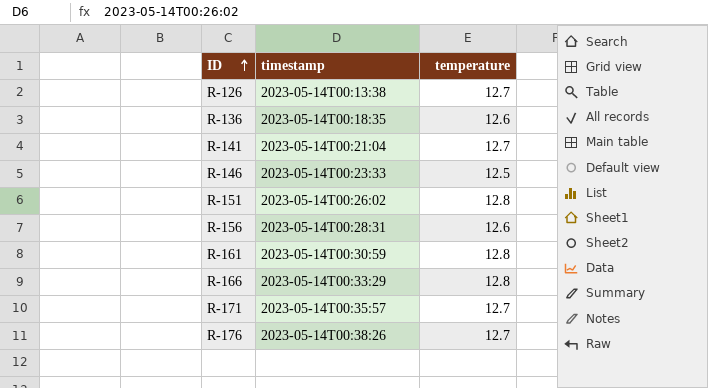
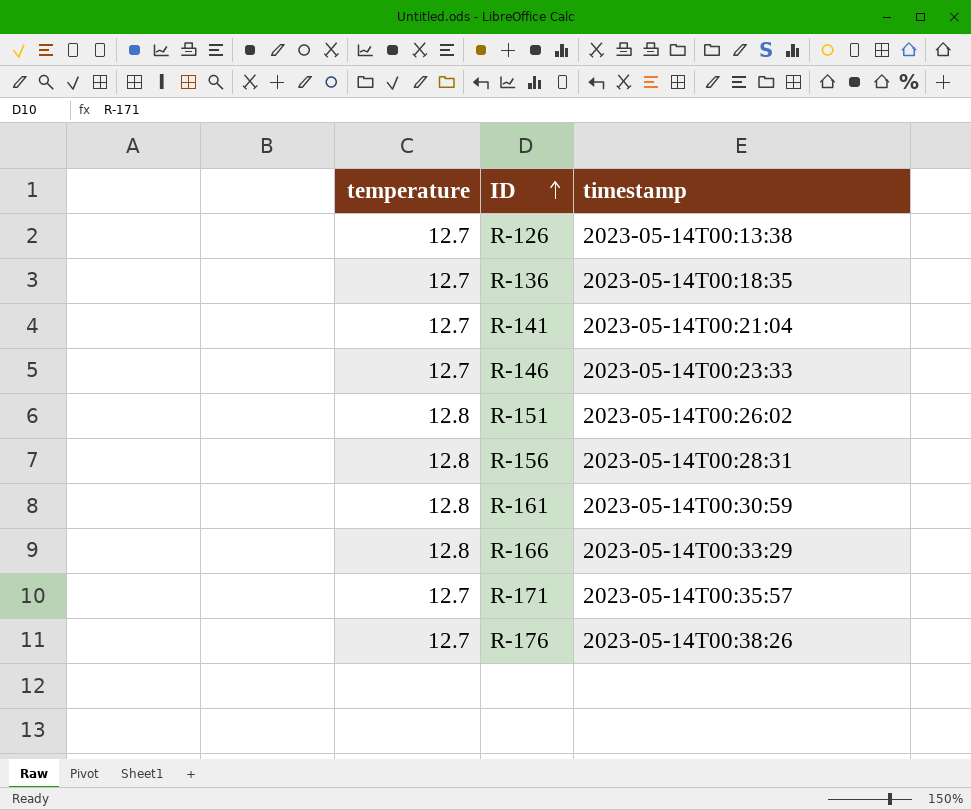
column temperature | position: 3 -> 1
R-136 | temperature: 12.6 -> 12.7
R-146 | temperature: 12.5 -> 12.7
R-156 | temperature: 12.6 -> 12.8

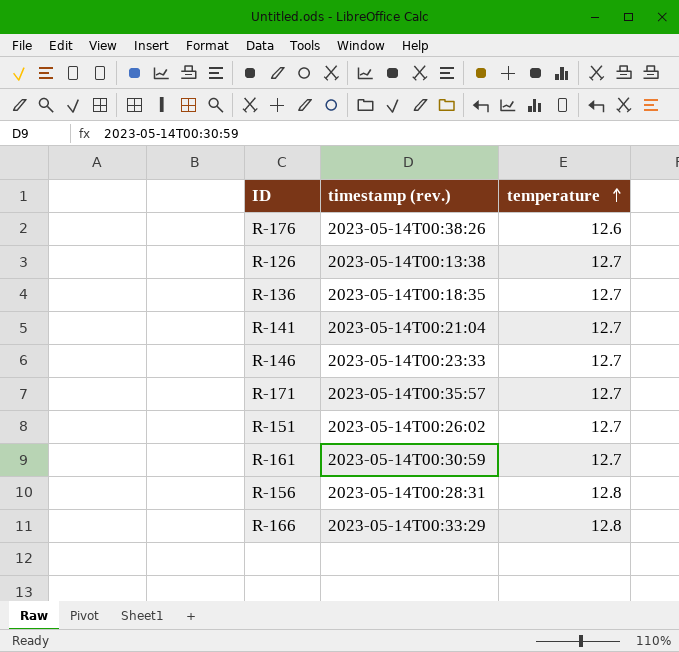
row order: ID ascending -> temperature ascending
column name: timestamp -> timestamp (rev.)
column temperature | position: 1 -> 3
R-176 | temperature: 12.7 -> 12.6
R-151 | temperature: 12.8 -> 12.7
R-161 | temperature: 12.8 -> 12.7

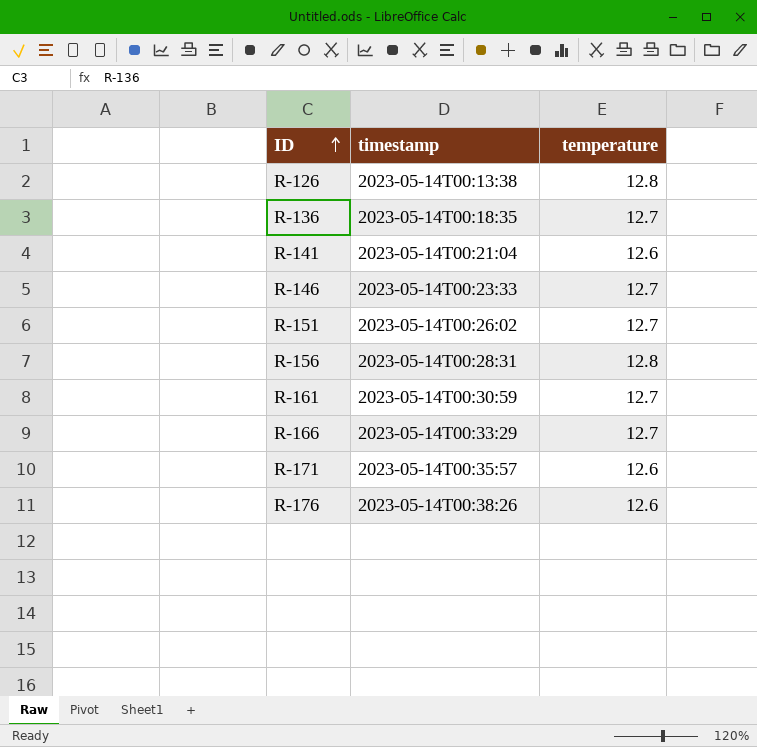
row order: temperature ascending -> ID ascending
column name: timestamp (rev.) -> timestamp
R-126 | temperature: 12.7 -> 12.8
R-141 | temperature: 12.7 -> 12.6
R-166 | temperature: 12.8 -> 12.7
R-171 | temperature: 12.7 -> 12.6

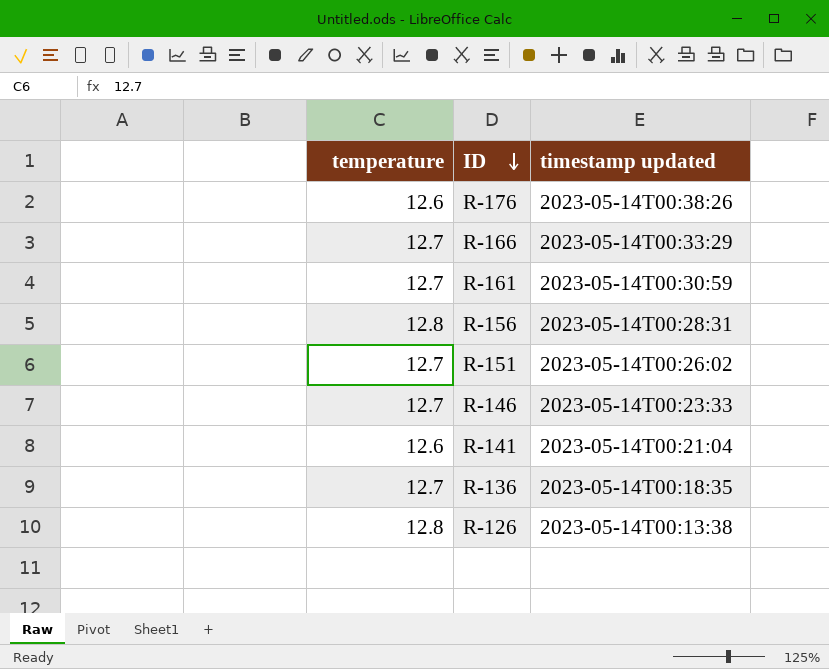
row order: ID ascending -> ID descending
column temperature | position: 3 -> 1
column name: timestamp -> timestamp updated
row R-171: 2023-05-14T00:35:57 | 12.6 -> none

